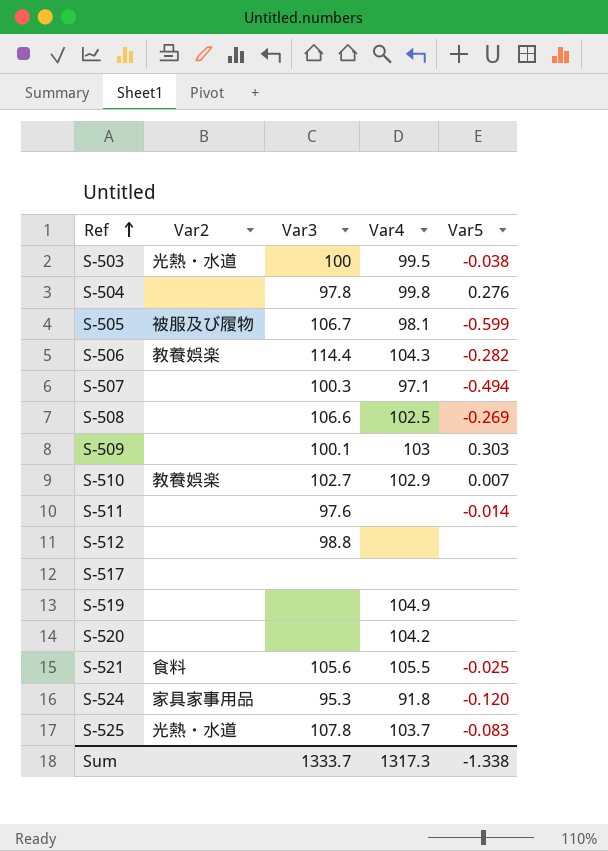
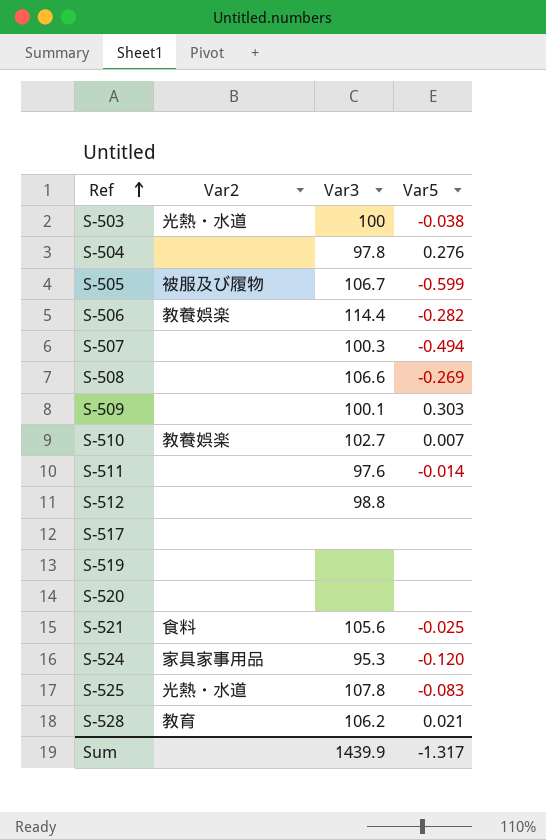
column Var4 | position: 4 -> none
row S-528: none -> 教育 | 106.2 | 0.021
Sum | Var3: 1333.7 -> 1439.9
Sum | Var5: -1.338 -> -1.317

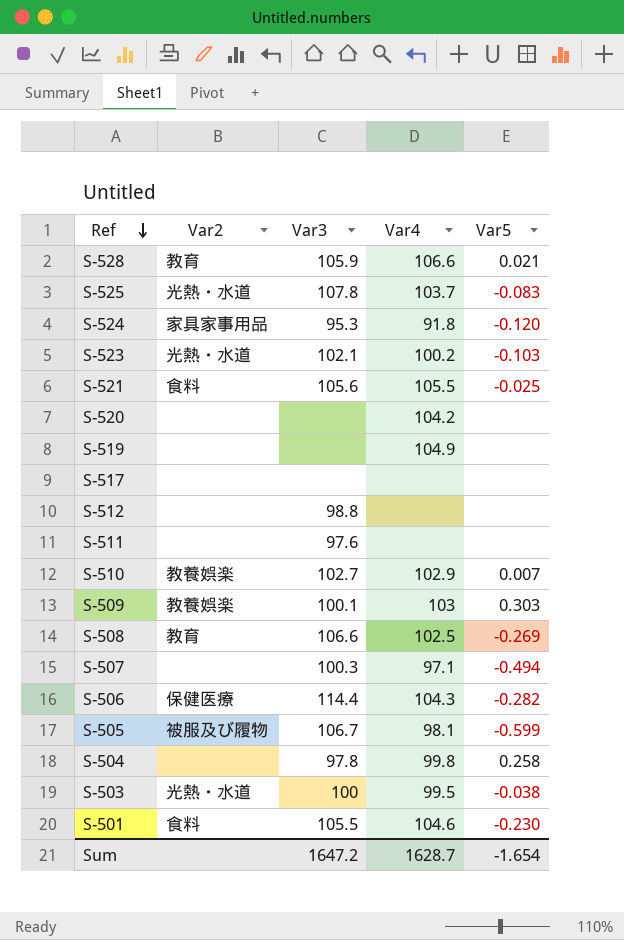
row order: Ref ascending -> Ref descending
column Var4 | position: none -> 4
S-528 | Var3: 106.2 -> 105.9
row S-523: none -> 光熱・水道 | 102.1 | 100.2 | -0.103
S-511 | Var5: -0.014 -> none
S-509 | Var2: none -> 教養娯楽
S-508 | Var2: none -> 教育
S-506 | Var2: 教養娯楽 -> 保健医療
S-504 | Var5: 0.276 -> 0.258
row S-501: none -> 食料 | 105.5 | 104.6 | -0.230
Sum | Var3: 1439.9 -> 1647.2
Sum | Var5: -1.317 -> -1.654

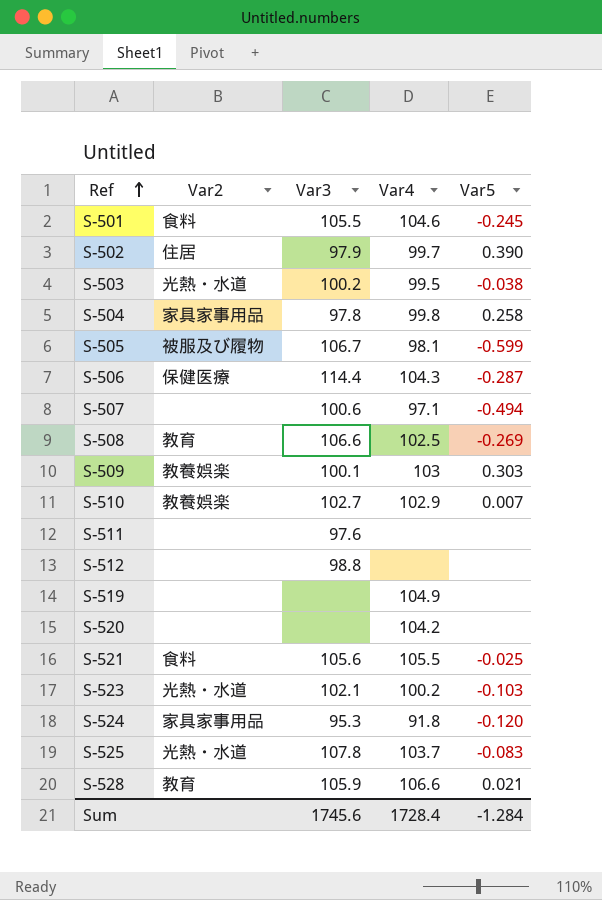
row order: Ref descending -> Ref ascending
row S-517: none | none | none | none -> none
S-501 | Var5: -0.230 -> -0.245
row S-502: none -> 住居 | 97.9 | 99.7 | 0.390
S-503 | Var3: 100 -> 100.2
S-504 | Var2: none -> 家具家事用品
S-506 | Var5: -0.282 -> -0.287
S-507 | Var3: 100.3 -> 100.6
Sum | Var3: 1647.2 -> 1745.6
Sum | Var4: 1628.7 -> 1728.4
Sum | Var5: -1.654 -> -1.284

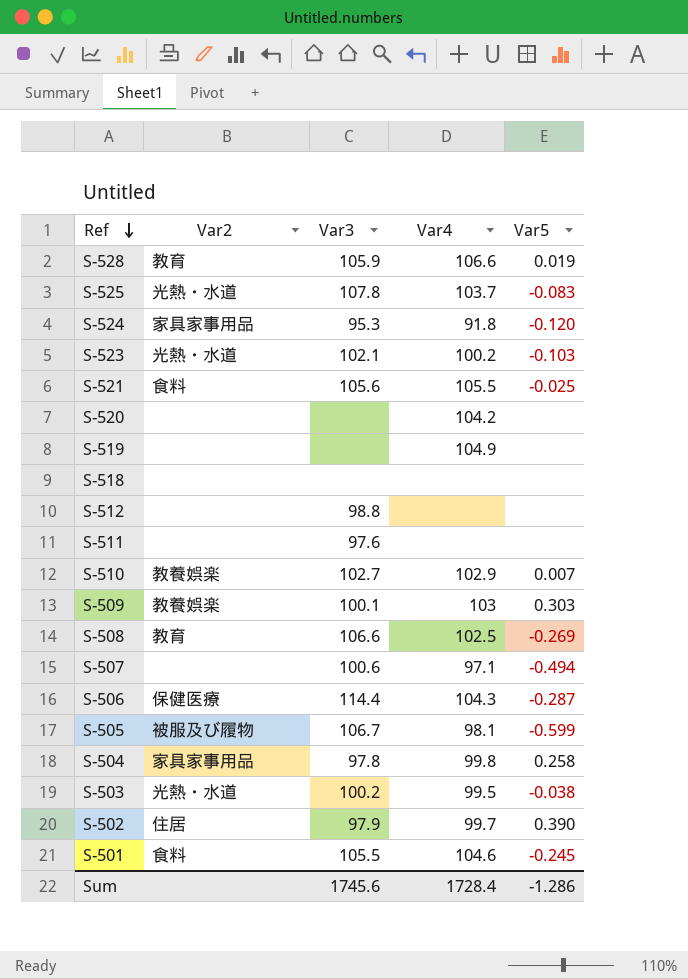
row order: Ref ascending -> Ref descending
S-528 | Var5: 0.021 -> 0.019
row S-518: none -> none | none | none | none
Sum | Var5: -1.284 -> -1.286

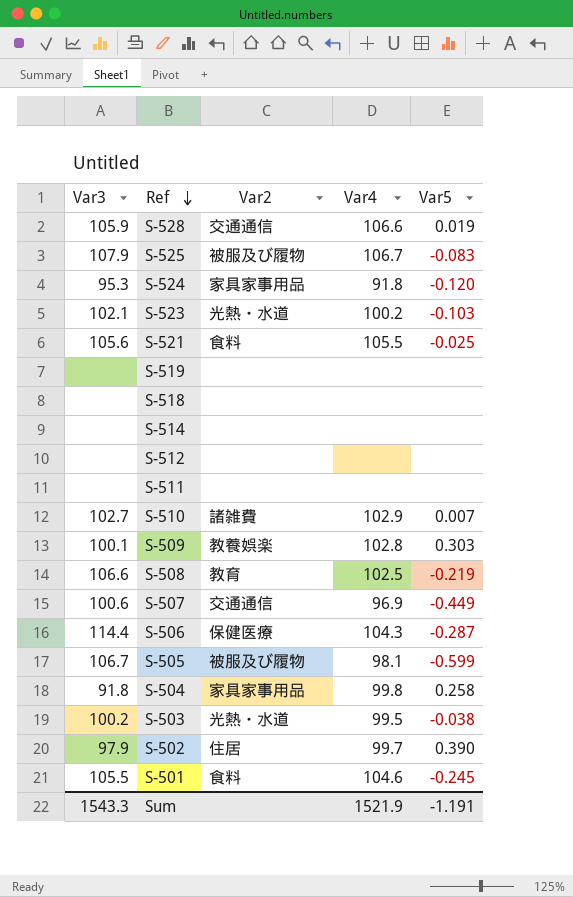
column Var3 | position: 3 -> 1
row S-520: none | none | 104.2 | none -> none
S-528 | Var2: 教育 -> 交通通信
S-525 | Var3: 107.8 -> 107.9
S-525 | Var2: 光熱・水道 -> 被服及び履物
S-525 | Var4: 103.7 -> 106.7
S-519 | Var4: 104.9 -> none
row S-514: none -> none | none | none | none
S-512 | Var3: 98.8 -> none
S-511 | Var3: 97.6 -> none
S-510 | Var2: 教養娯楽 -> 諸雑費
S-509 | Var4: 103 -> 102.8
S-508 | Var5: -0.269 -> -0.219
S-507 | Var2: none -> 交通通信
S-507 | Var4: 97.1 -> 96.9
S-507 | Var5: -0.494 -> -0.449
S-504 | Var3: 97.8 -> 91.8
Sum | Var3: 1745.6 -> 1543.3
Sum | Var4: 1728.4 -> 1521.9
Sum | Var5: -1.286 -> -1.191

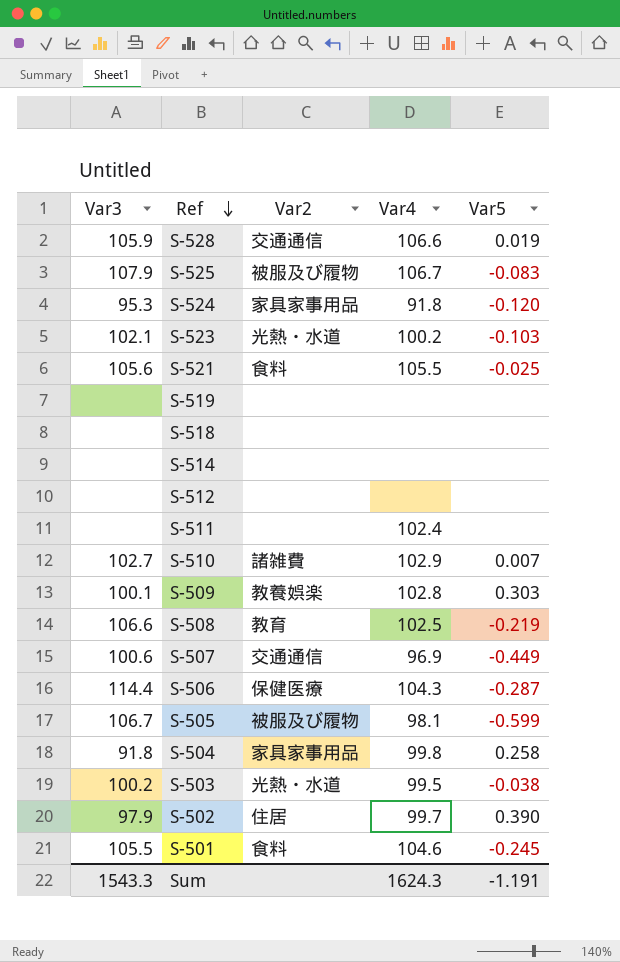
S-511 | Var4: none -> 102.4
Sum | Var4: 1521.9 -> 1624.3

